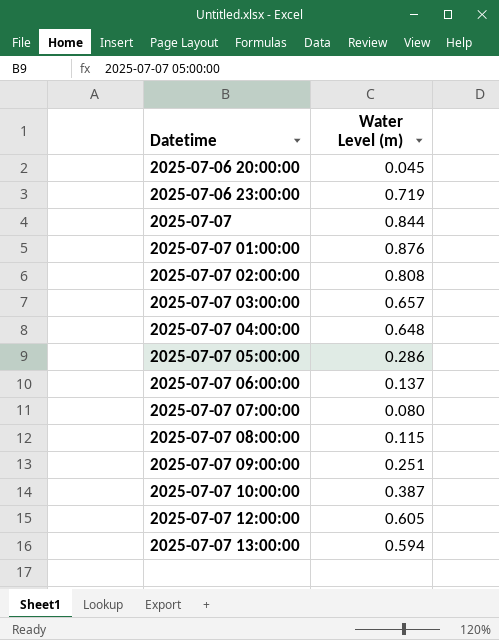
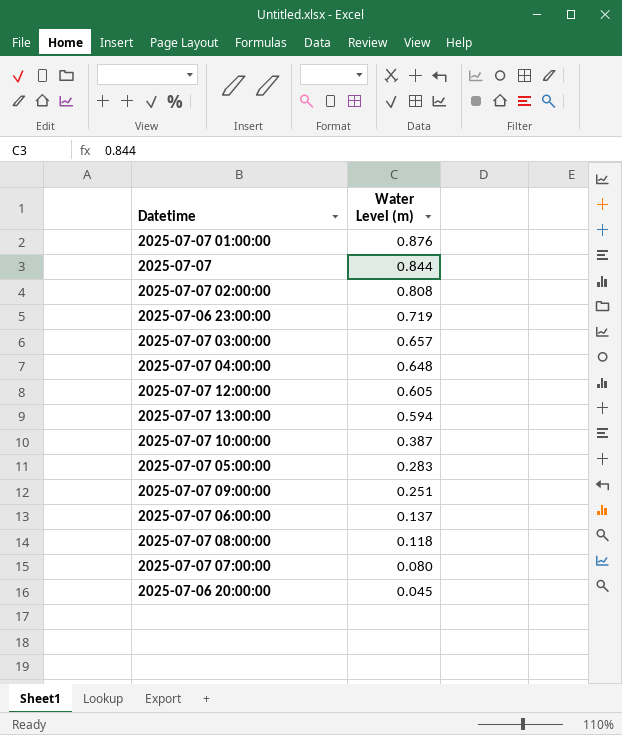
row order: Datetime ascending -> Water Level (m) descending
2025-07-07 05:00:00 | Water Level (m): 0.286 -> 0.283
2025-07-07 08:00:00 | Water Level (m): 0.115 -> 0.118

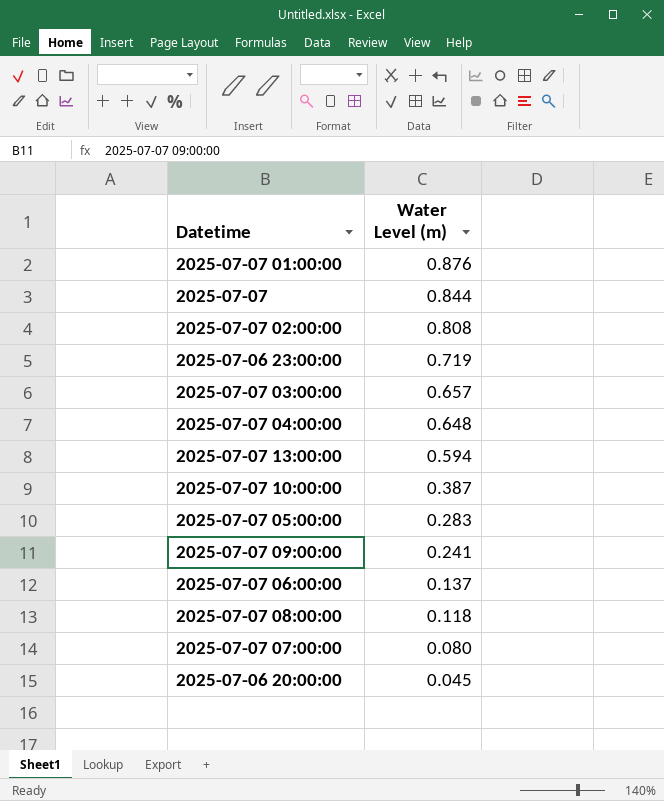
row 2025-07-07 12:00:00: 0.605 -> none
2025-07-07 09:00:00 | Water Level (m): 0.251 -> 0.241

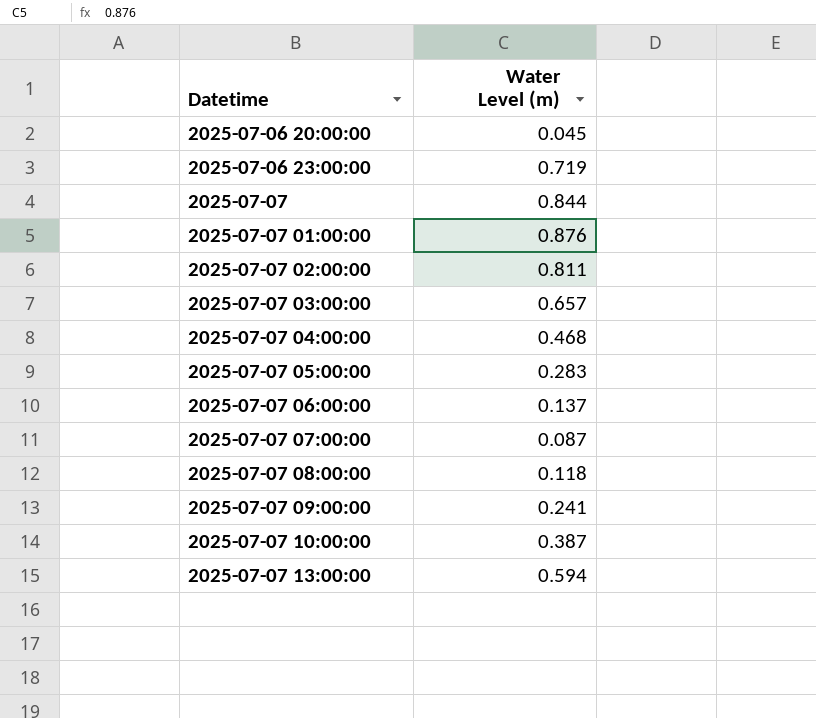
row order: Water Level (m) descending -> Datetime ascending
2025-07-07 02:00:00 | Water Level (m): 0.808 -> 0.811
2025-07-07 04:00:00 | Water Level (m): 0.648 -> 0.468
2025-07-07 07:00:00 | Water Level (m): 0.080 -> 0.087

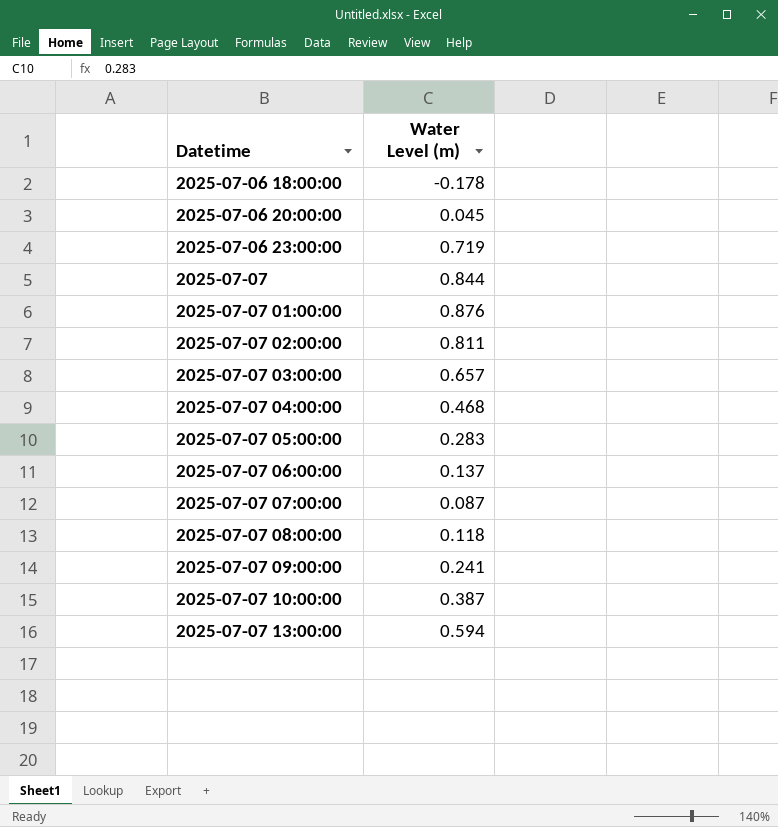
row 2025-07-06 18:00:00: none -> -0.178

